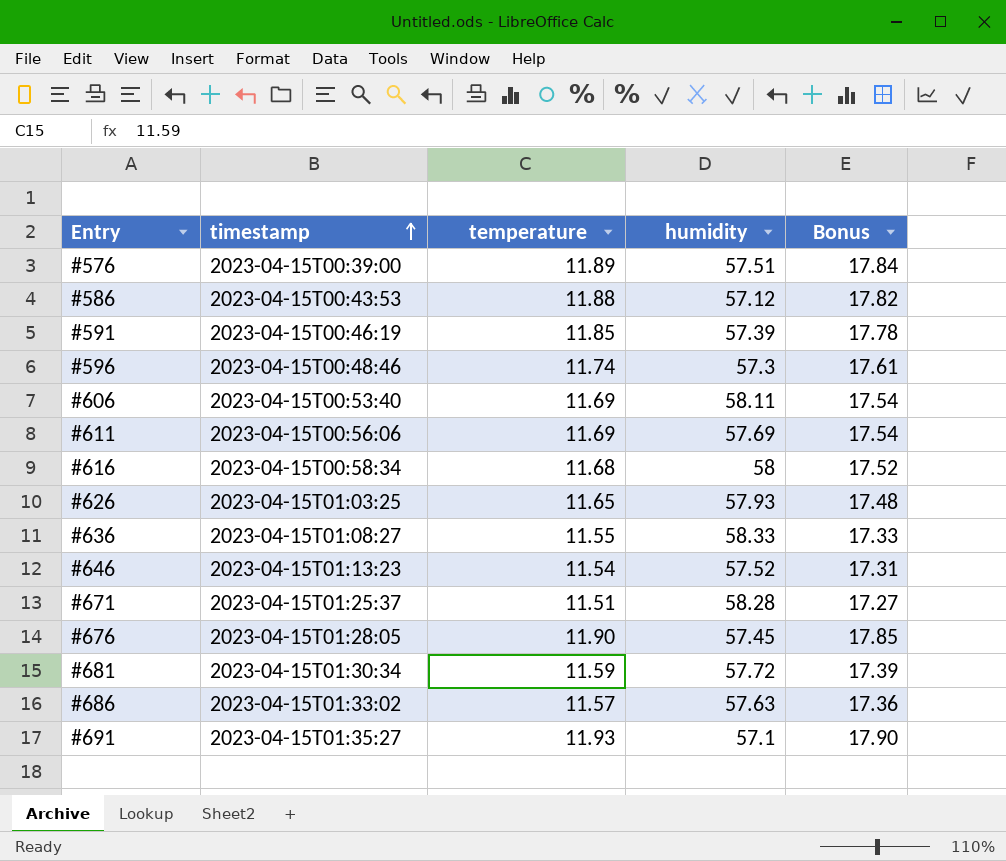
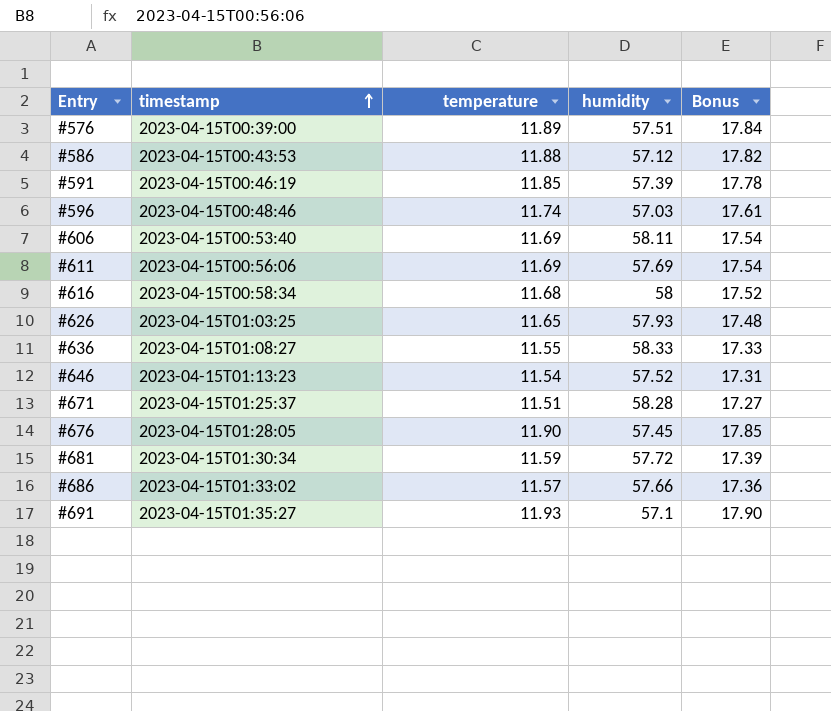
#596 | humidity: 57.3 -> 57.03
#686 | humidity: 57.63 -> 57.66

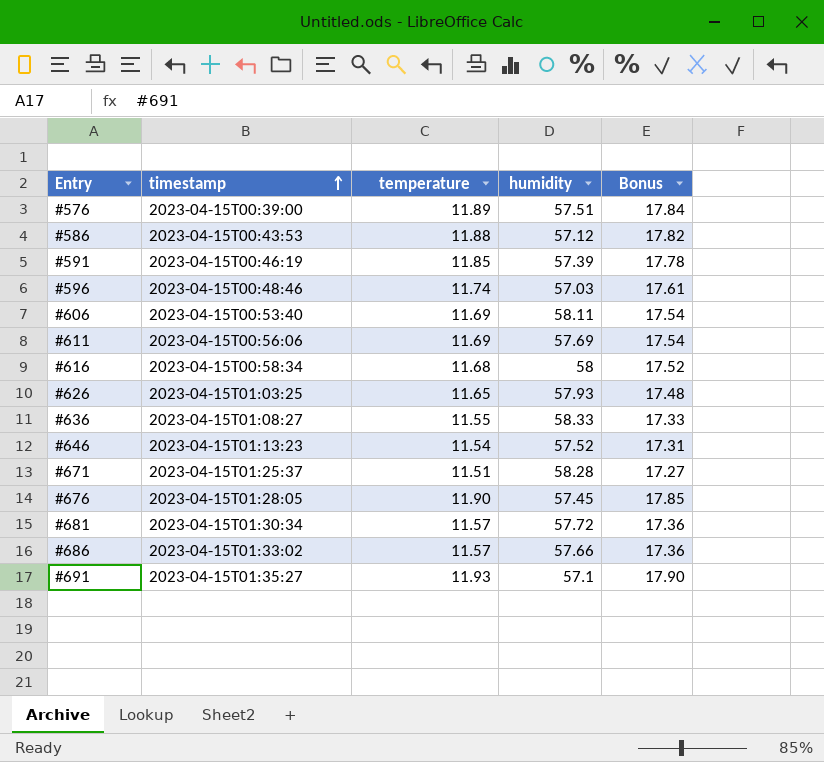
#681 | temperature: 11.59 -> 11.57
#681 | Bonus: 17.39 -> 17.36

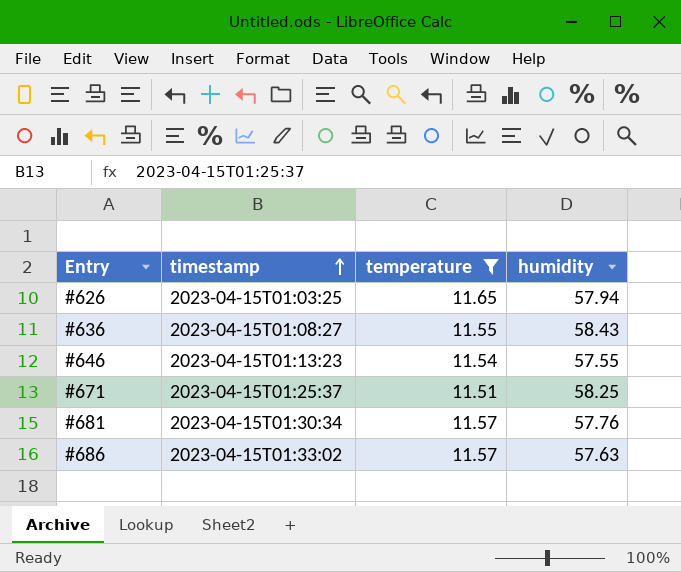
filter: none -> temperature <= 11.65
column Bonus | formula: [temperature] * 1.5 -> none
#626 | humidity: 57.93 -> 57.94
#636 | humidity: 58.33 -> 58.43
#646 | humidity: 57.52 -> 57.55
#671 | humidity: 58.28 -> 58.25
#681 | humidity: 57.72 -> 57.76
#686 | humidity: 57.66 -> 57.63

